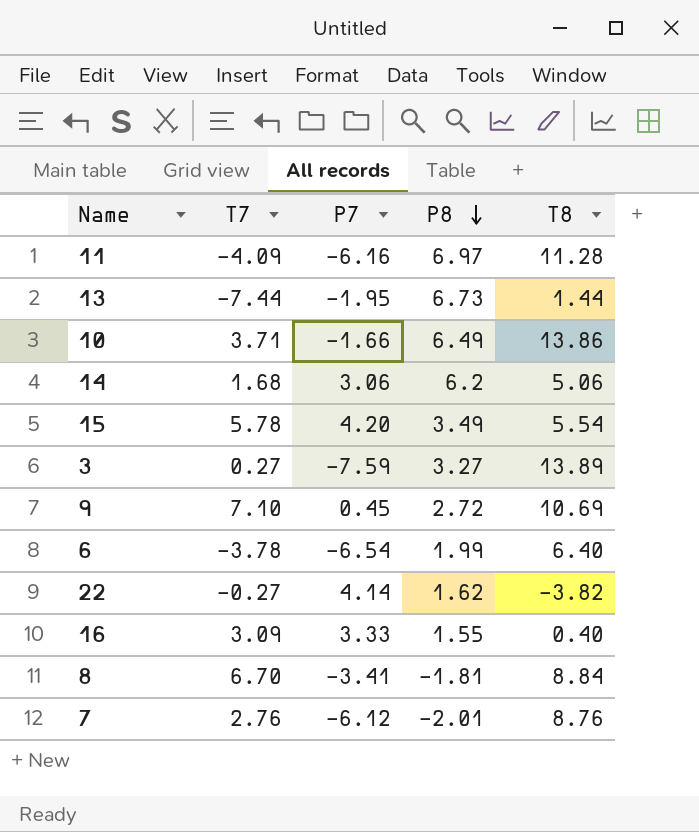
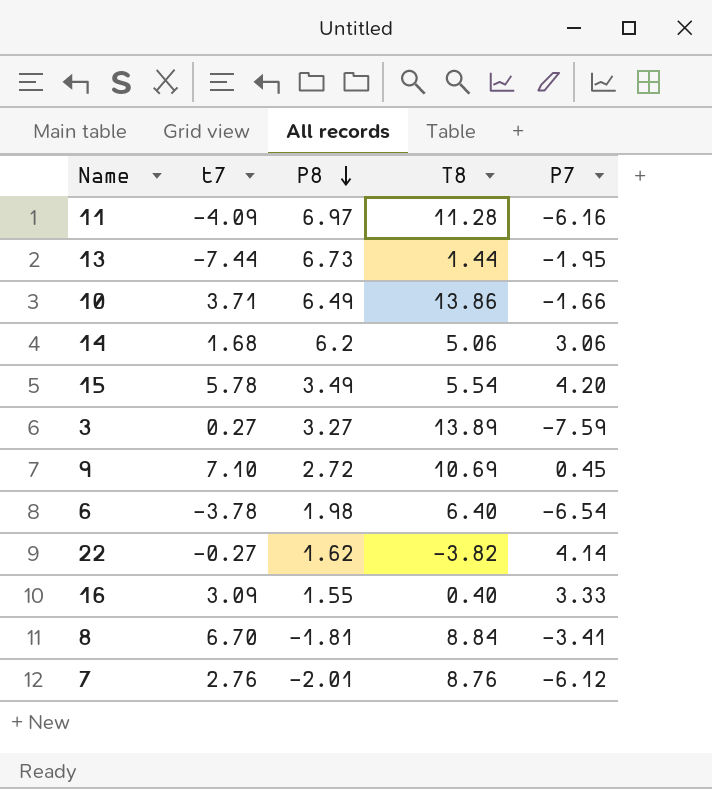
column name: T7 -> t7
column P7 | position: 3 -> 5
6 | P8: 1.99 -> 1.98

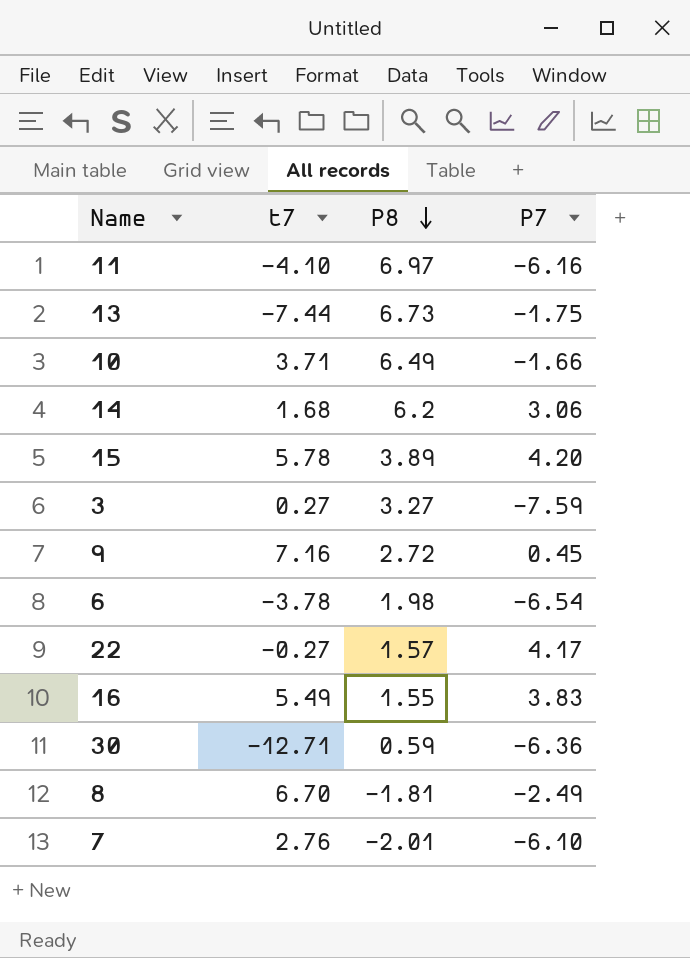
column T8 | position: 4 -> none
11 | t7: -4.09 -> -4.10
13 | P7: -1.95 -> -1.75
15 | P8: 3.49 -> 3.89
9 | t7: 7.10 -> 7.16
22 | P8: 1.62 -> 1.57
22 | P7: 4.14 -> 4.17
16 | t7: 3.09 -> 5.49
16 | P7: 3.33 -> 3.83
row 30: none -> -12.71 | 0.59 | -6.36
8 | P7: -3.41 -> -2.49
7 | P7: -6.12 -> -6.10

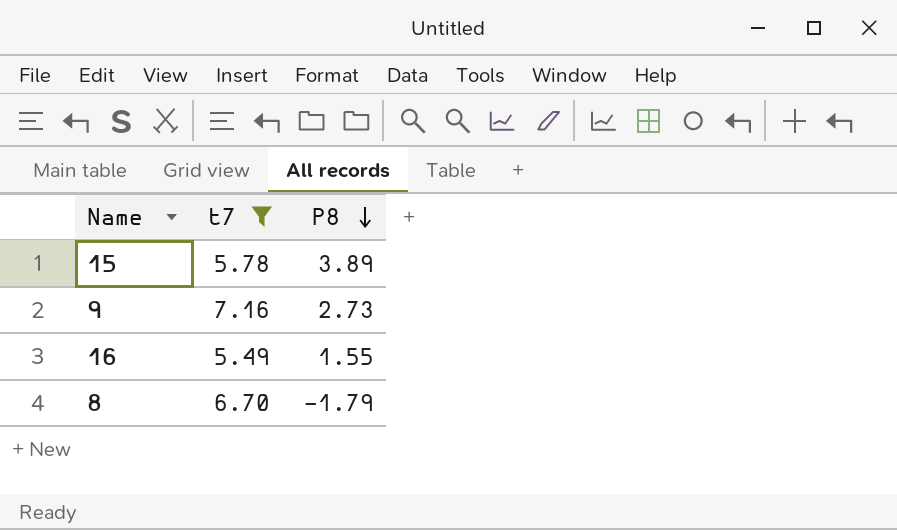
filter: none -> t7 >= 5.49
column P7 | position: 4 -> none
9 | P8: 2.72 -> 2.73
8 | P8: -1.81 -> -1.79

